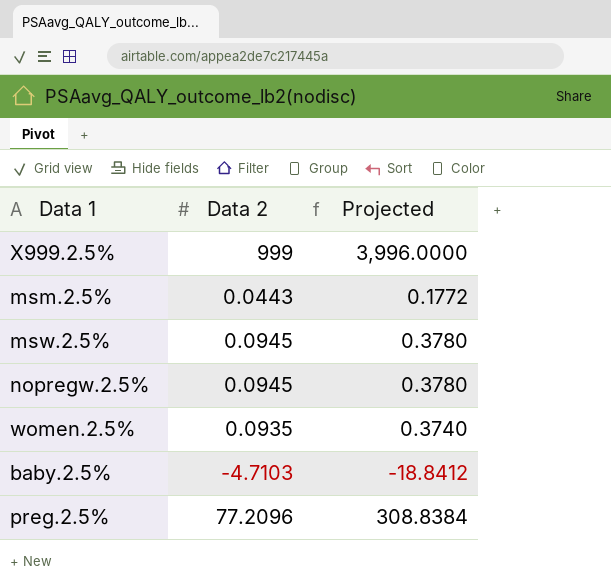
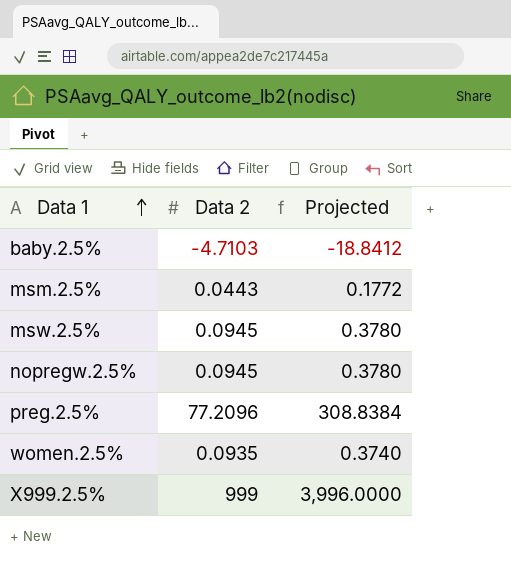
row order: none -> Data 1 ascending

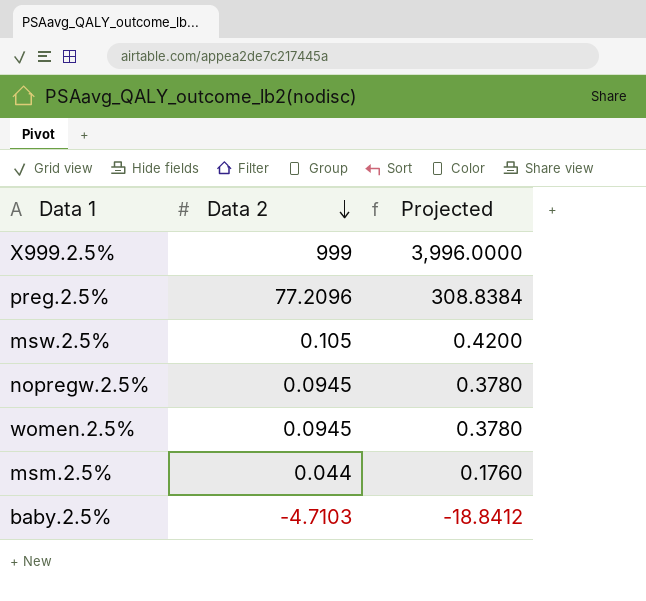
row order: Data 1 ascending -> Data 2 descending
msw.2.5% | Data 2: 0.0945 -> 0.105
msw.2.5% | Projected: 0.3780 -> 0.4200
women.2.5% | Data 2: 0.0935 -> 0.0945
women.2.5% | Projected: 0.3740 -> 0.3780
msm.2.5% | Data 2: 0.0443 -> 0.044
msm.2.5% | Projected: 0.1772 -> 0.1760

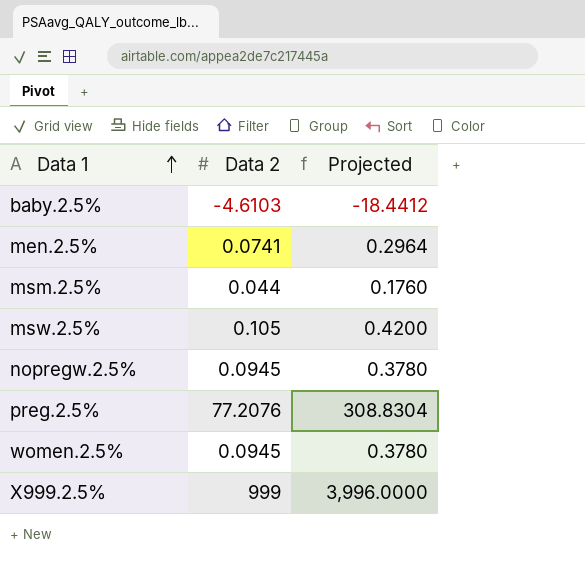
row order: Data 2 descending -> Data 1 ascending
baby.2.5% | Data 2: -4.7103 -> -4.6103
baby.2.5% | Projected: -18.8412 -> -18.4412
row men.2.5%: none -> 0.0741 | 0.2964
preg.2.5% | Data 2: 77.2096 -> 77.2076
preg.2.5% | Projected: 308.8384 -> 308.8304

